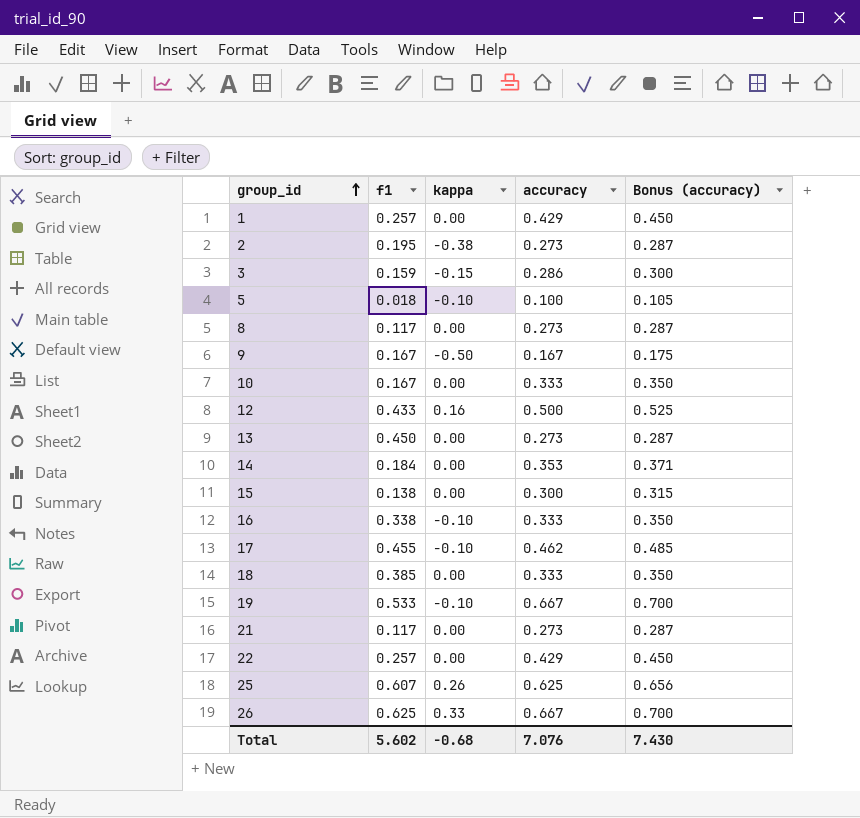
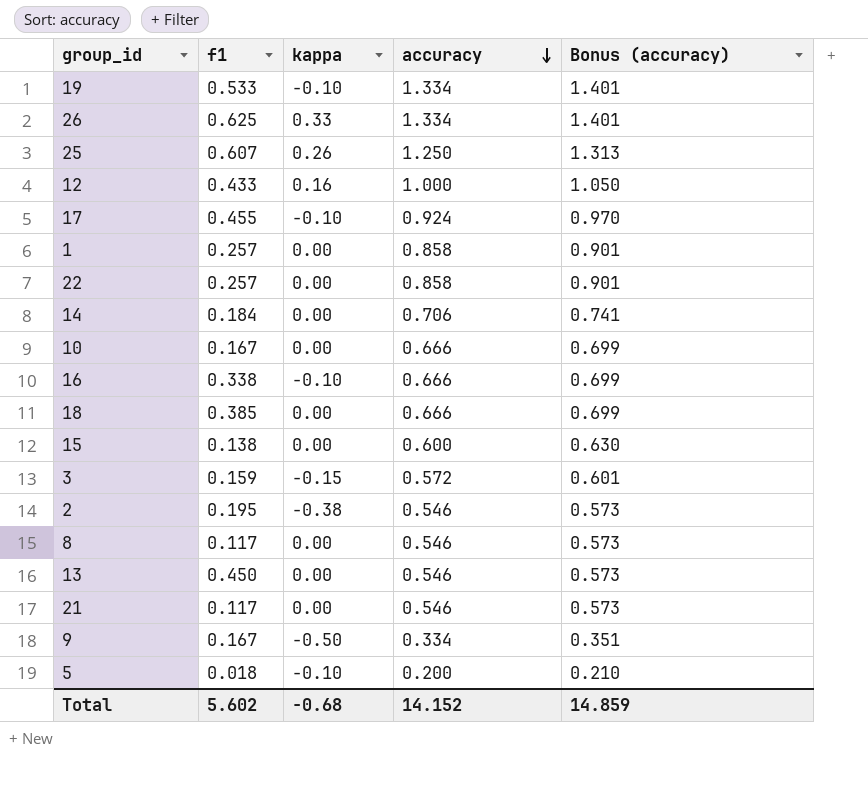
row order: group_id ascending -> accuracy descending
19 | accuracy: 0.667 -> 1.334
19 | Bonus (accuracy): 0.700 -> 1.401
26 | accuracy: 0.667 -> 1.334
26 | Bonus (accuracy): 0.700 -> 1.401
25 | accuracy: 0.625 -> 1.250
25 | Bonus (accuracy): 0.656 -> 1.313
12 | accuracy: 0.500 -> 1.000
12 | Bonus (accuracy): 0.525 -> 1.050
17 | accuracy: 0.462 -> 0.924
17 | Bonus (accuracy): 0.485 -> 0.970
1 | accuracy: 0.429 -> 0.858
1 | Bonus (accuracy): 0.450 -> 0.901
22 | accuracy: 0.429 -> 0.858
22 | Bonus (accuracy): 0.450 -> 0.901
14 | accuracy: 0.353 -> 0.706
14 | Bonus (accuracy): 0.371 -> 0.741
10 | accuracy: 0.333 -> 0.666
10 | Bonus (accuracy): 0.350 -> 0.699
16 | accuracy: 0.333 -> 0.666
16 | Bonus (accuracy): 0.350 -> 0.699
18 | accuracy: 0.333 -> 0.666
18 | Bonus (accuracy): 0.350 -> 0.699
15 | accuracy: 0.300 -> 0.600
15 | Bonus (accuracy): 0.315 -> 0.630
3 | accuracy: 0.286 -> 0.572
3 | Bonus (accuracy): 0.300 -> 0.601
2 | accuracy: 0.273 -> 0.546
2 | Bonus (accuracy): 0.287 -> 0.573
8 | accuracy: 0.273 -> 0.546
8 | Bonus (accuracy): 0.287 -> 0.573
13 | accuracy: 0.273 -> 0.546
13 | Bonus (accuracy): 0.287 -> 0.573
21 | accuracy: 0.273 -> 0.546
21 | Bonus (accuracy): 0.287 -> 0.573
9 | accuracy: 0.167 -> 0.334
9 | Bonus (accuracy): 0.175 -> 0.351
5 | accuracy: 0.100 -> 0.200
5 | Bonus (accuracy): 0.105 -> 0.210
Total | accuracy: 7.076 -> 14.152
Total | Bonus (accuracy): 7.430 -> 14.859

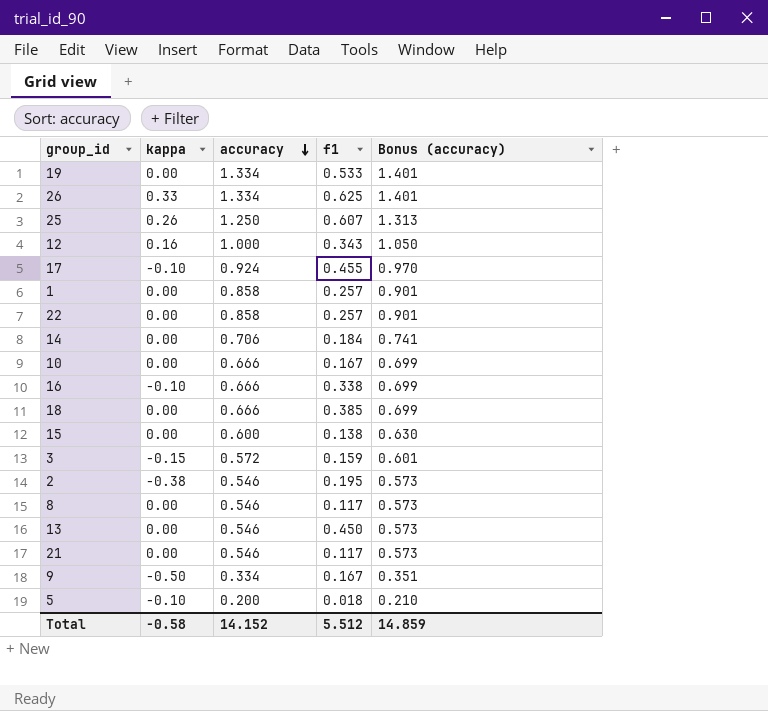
column f1 | position: 2 -> 4
19 | kappa: -0.10 -> 0.00
12 | f1: 0.433 -> 0.343
Total | kappa: -0.68 -> -0.58
Total | f1: 5.602 -> 5.512

